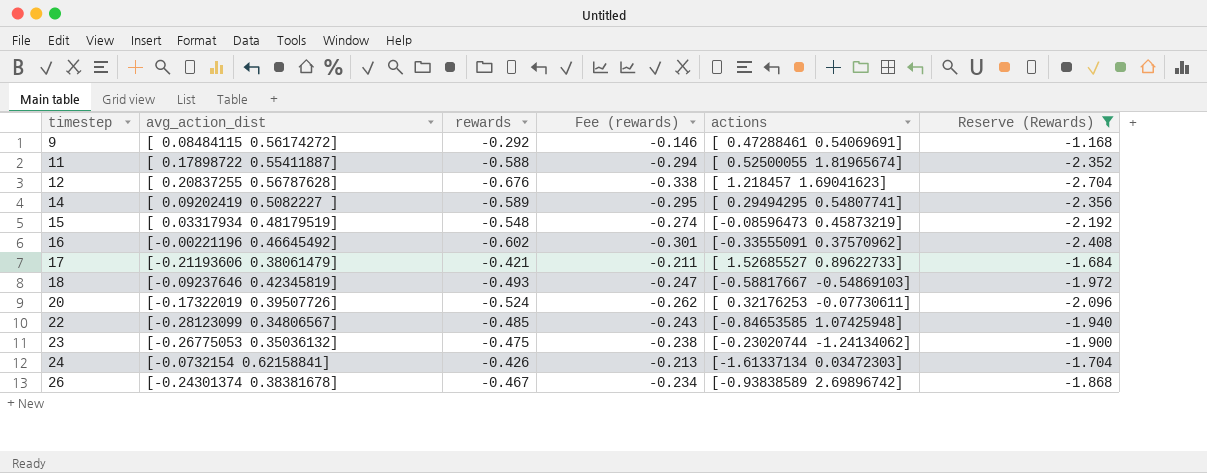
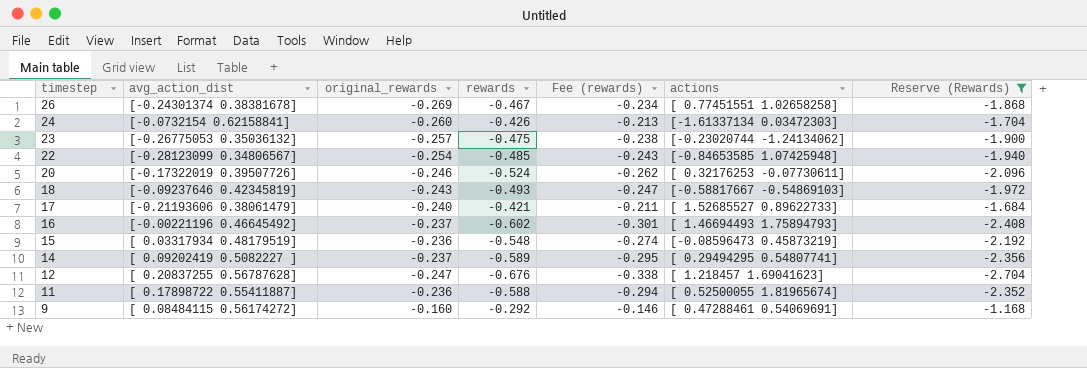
row order: timestep ascending -> timestep descending
column original_rewards | position: none -> 3
26 | actions: [-0.93838589 2.69896742] -> [ 0.77451551 1.02658258]
16 | actions: [-0.33555091 0.37570962] -> [ 1.46694493 1.75894793]

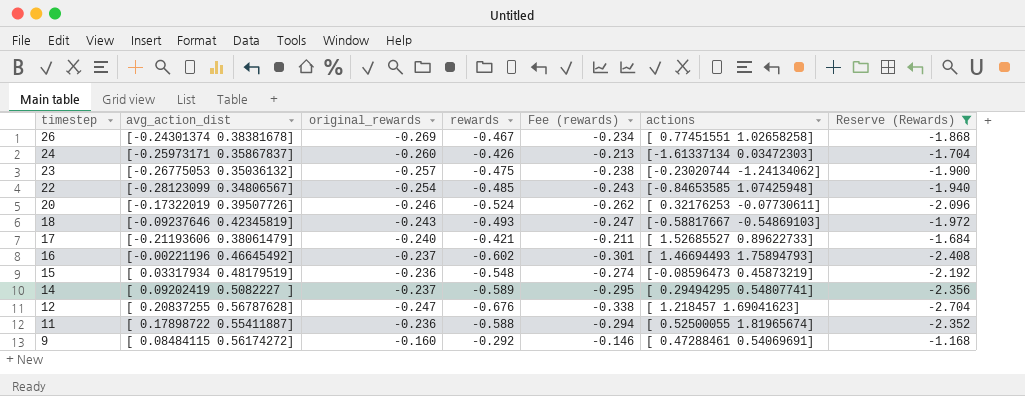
24 | avg_action_dist: [-0.0732154 0.62158841] -> [-0.25973171 0.35867837]

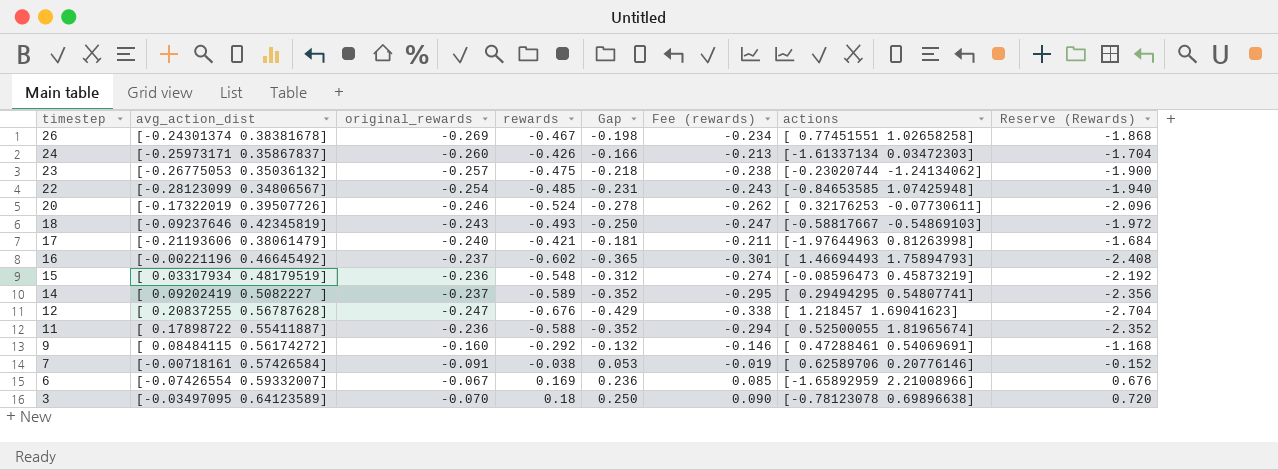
filter: Reserve (Rewards) <= -1.168 -> none
column Gap | formula: none -> [rewards] - [original_rewards]
17 | actions: [ 1.52685527 0.89622733] -> [-1.97644963 0.81263998]

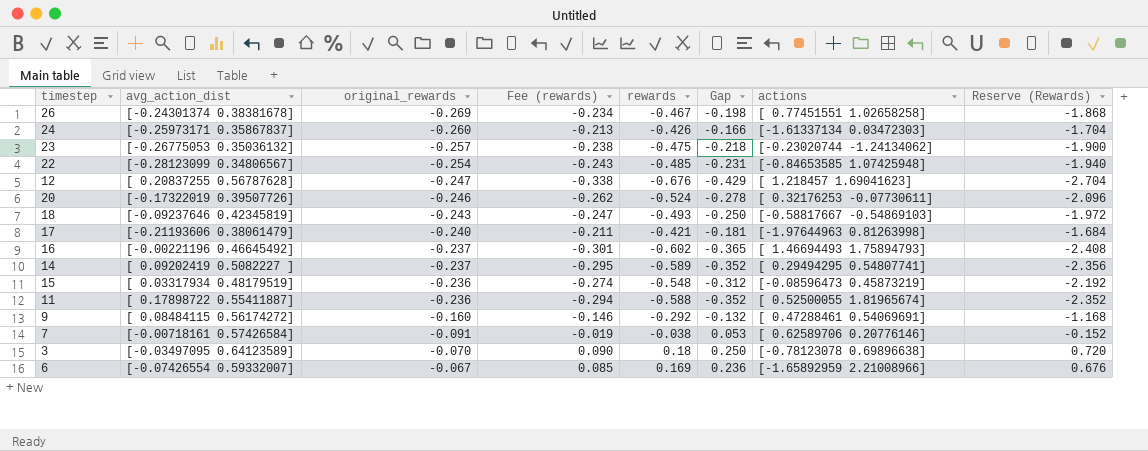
row order: timestep descending -> original_rewards ascending
column Fee (rewards) | position: 6 -> 4

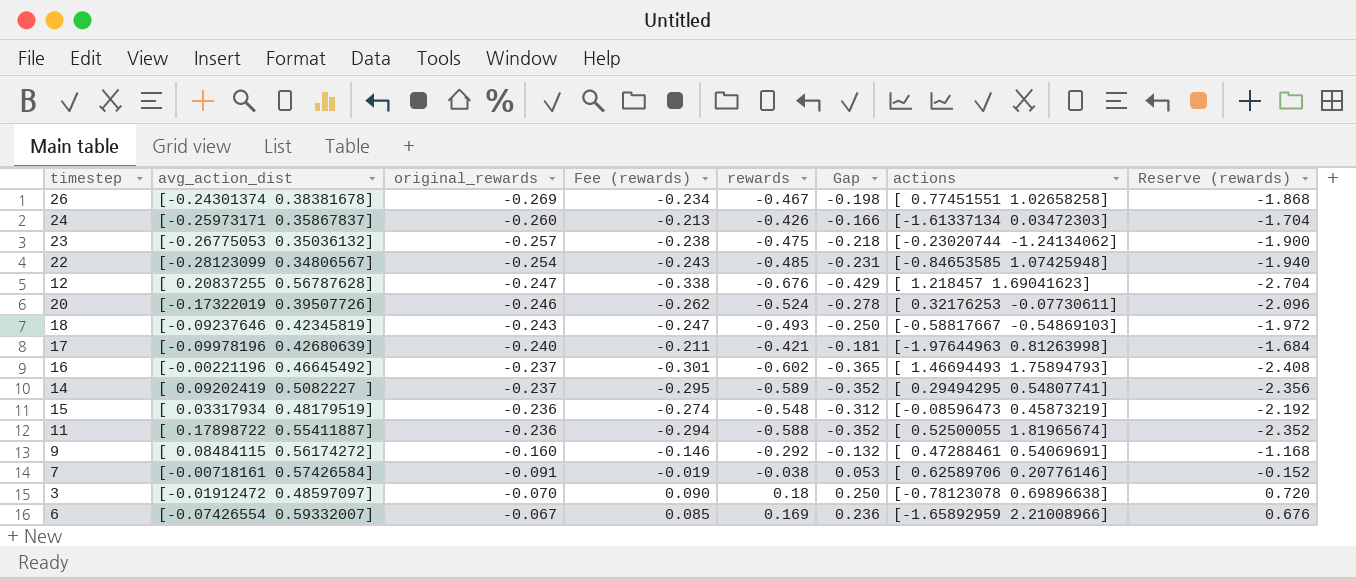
column name: Reserve (Rewards) -> Reserve (rewards)
17 | avg_action_dist: [-0.21193606 0.38061479] -> [-0.09978196 0.42680639]
3 | avg_action_dist: [-0.03497095 0.64123589] -> [-0.01912472 0.48597097]

